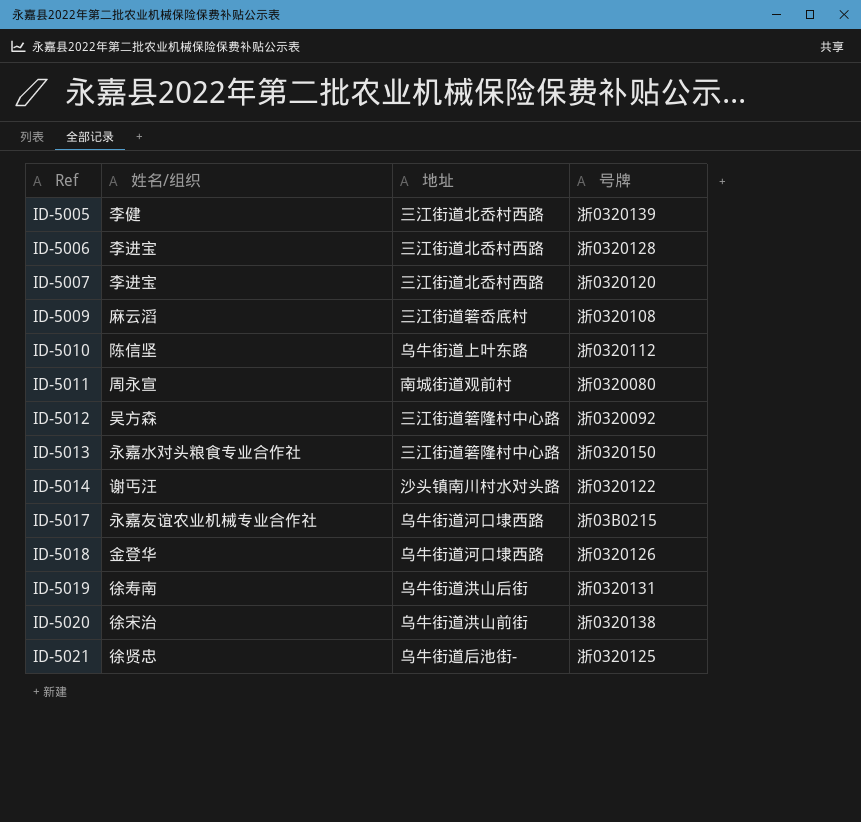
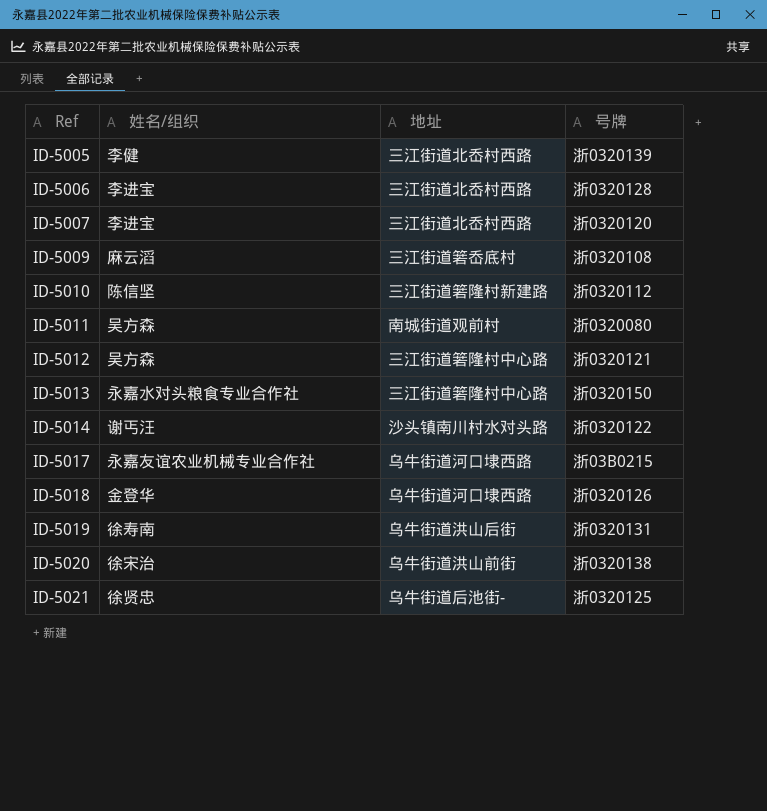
ID-5010 | 地址: 乌牛街道上叶东路 -> 三江街道箬隆村新建路
ID-5011 | 姓名/组织: 周永宣 -> 吴方森
ID-5012 | 号牌: 浙0320092 -> 浙0320121

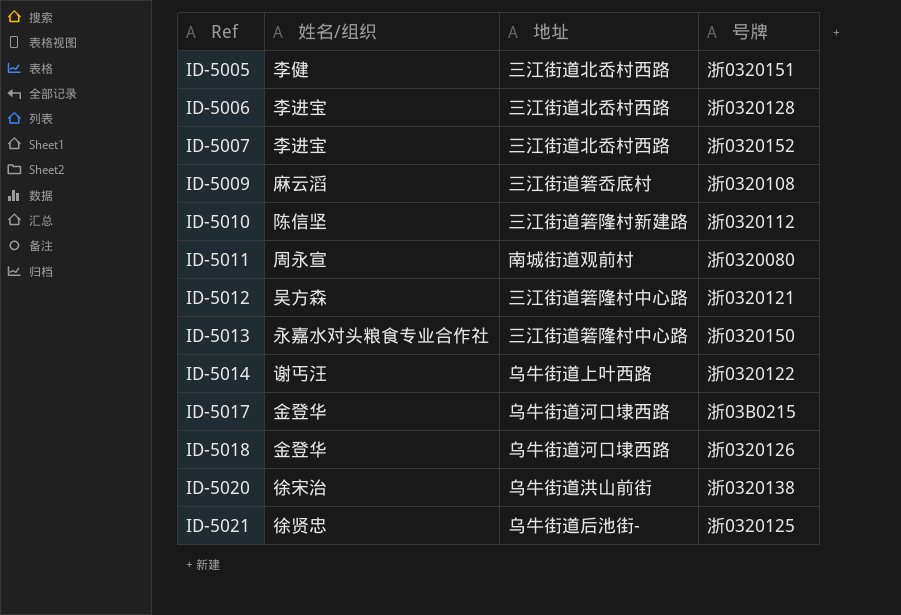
row ID-5019: 徐寿南 | 乌牛街道洪山后街 | 浙0320131 -> none
ID-5005 | 号牌: 浙0320139 -> 浙0320151
ID-5007 | 号牌: 浙0320120 -> 浙0320152
ID-5011 | 姓名/组织: 吴方森 -> 周永宣
ID-5014 | 地址: 沙头镇南川村水对头路 -> 乌牛街道上叶西路
ID-5017 | 姓名/组织: 永嘉友谊农业机械专业合作社 -> 金登华

